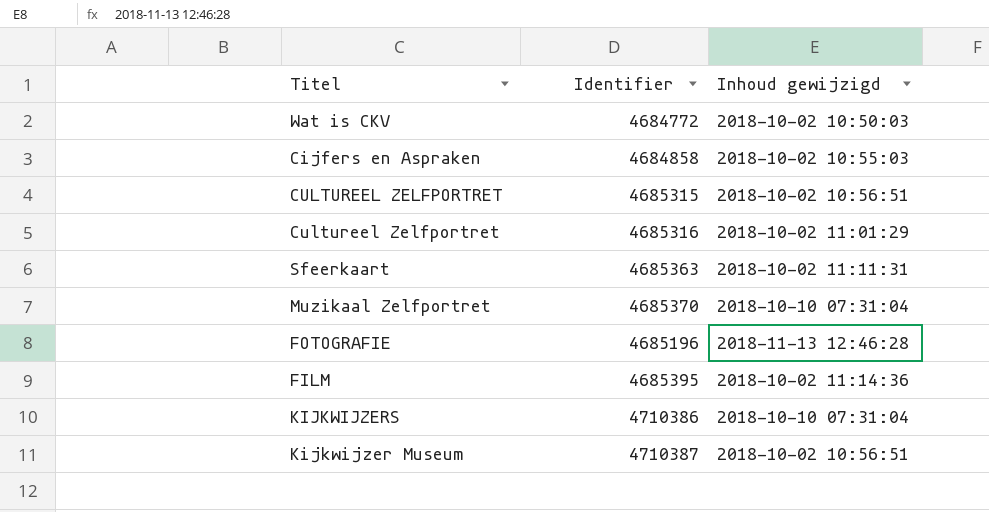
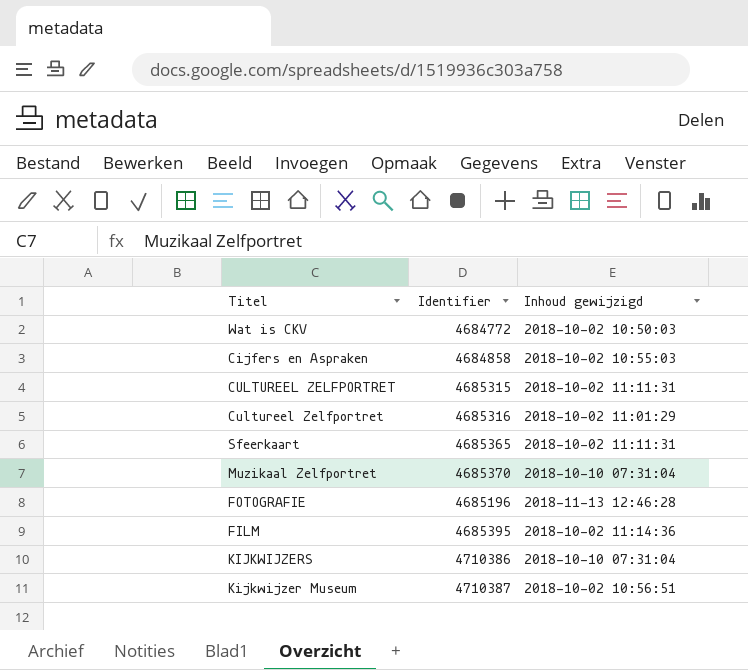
CULTUREEL ZELFPORTRET | Inhoud gewijzigd: 2018-10-02 10:56:51 -> 2018-10-02 11:11:31
Sfeerkaart | Identifier: 4685363 -> 4685365

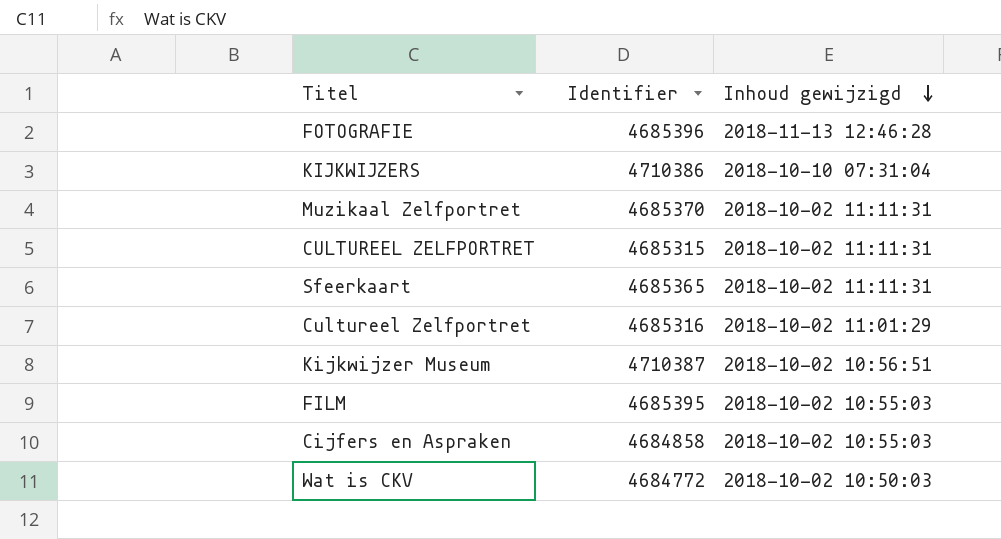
row order: none -> Inhoud gewijzigd descending
FOTOGRAFIE | Identifier: 4685196 -> 4685396
Muzikaal Zelfportret | Inhoud gewijzigd: 2018-10-10 07:31:04 -> 2018-10-02 11:11:31
FILM | Inhoud gewijzigd: 2018-10-02 11:14:36 -> 2018-10-02 10:55:03

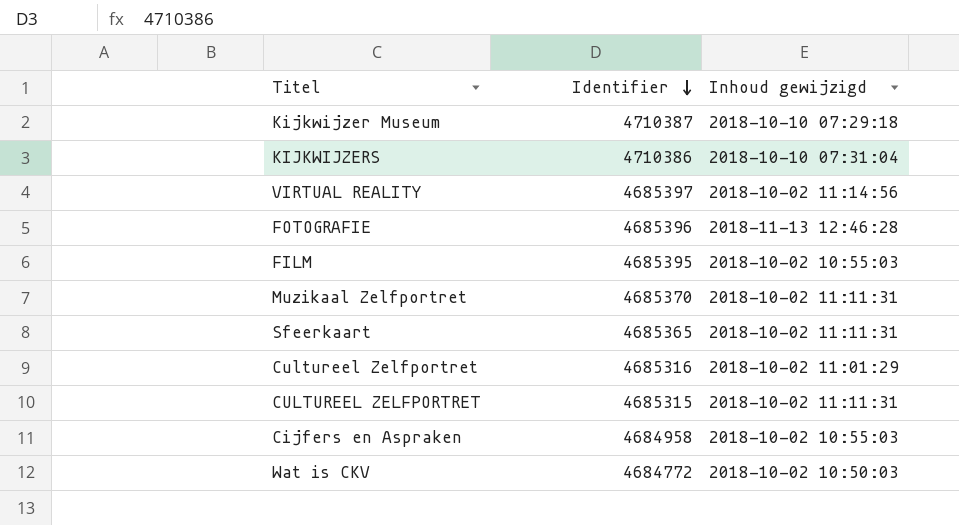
row order: Inhoud gewijzigd descending -> Identifier descending
Kijkwijzer Museum | Inhoud gewijzigd: 2018-10-02 10:56:51 -> 2018-10-10 07:29:18
row VIRTUAL REALITY: none -> 4685397 | 2018-10-02 11:14:56
Cijfers en Aspraken | Identifier: 4684858 -> 4684958

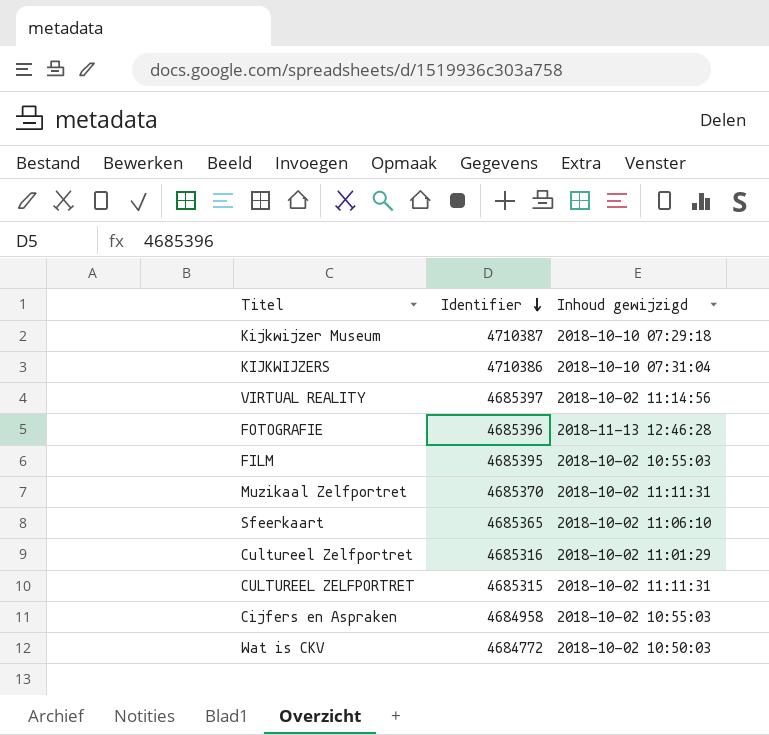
Sfeerkaart | Inhoud gewijzigd: 2018-10-02 11:11:31 -> 2018-10-02 11:06:10

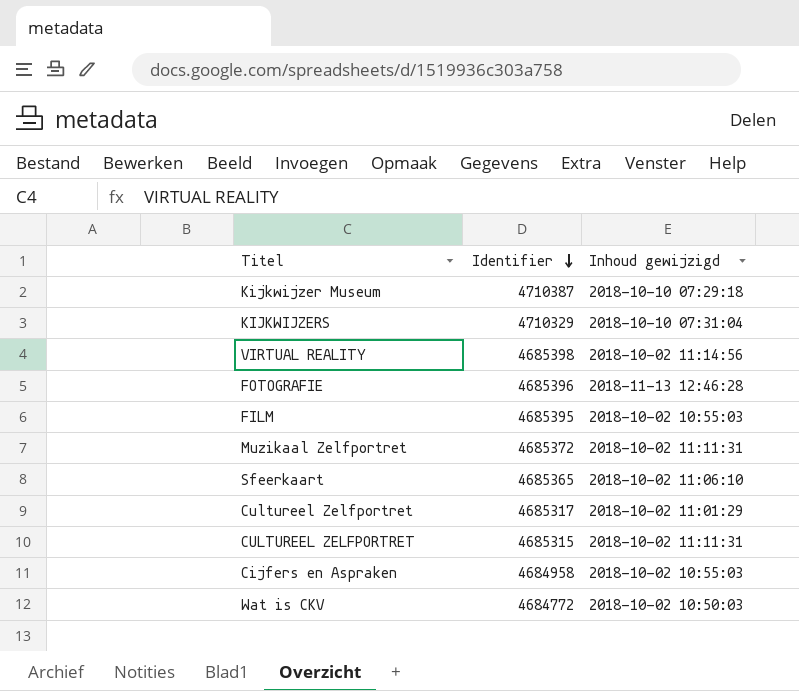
KIJKWIJZERS | Identifier: 4710386 -> 4710329
VIRTUAL REALITY | Identifier: 4685397 -> 4685398
Muzikaal Zelfportret | Identifier: 4685370 -> 4685372
Cultureel Zelfportret | Identifier: 4685316 -> 4685317

